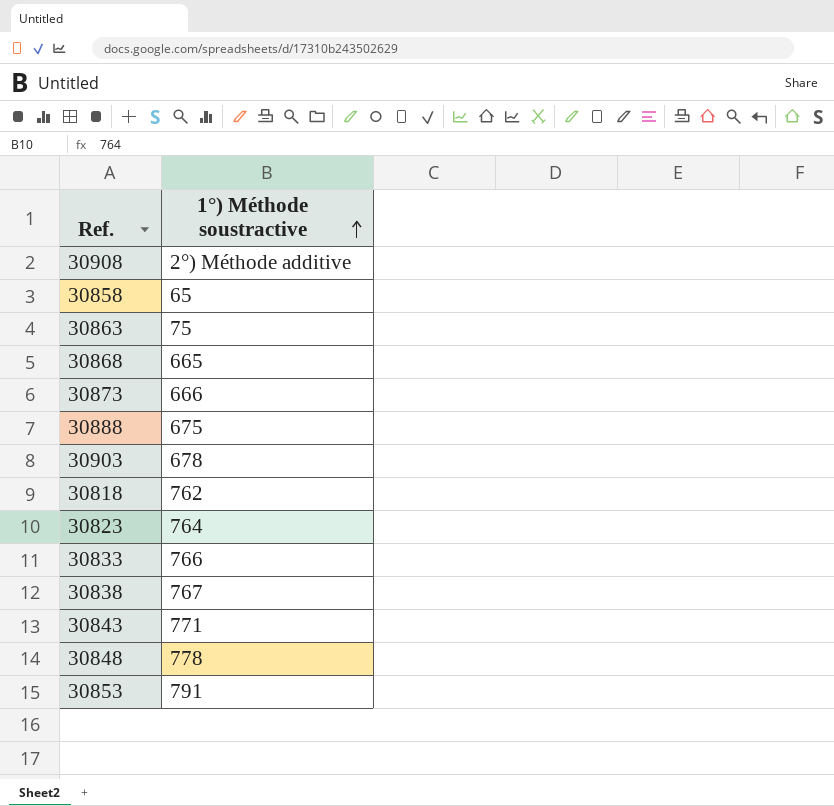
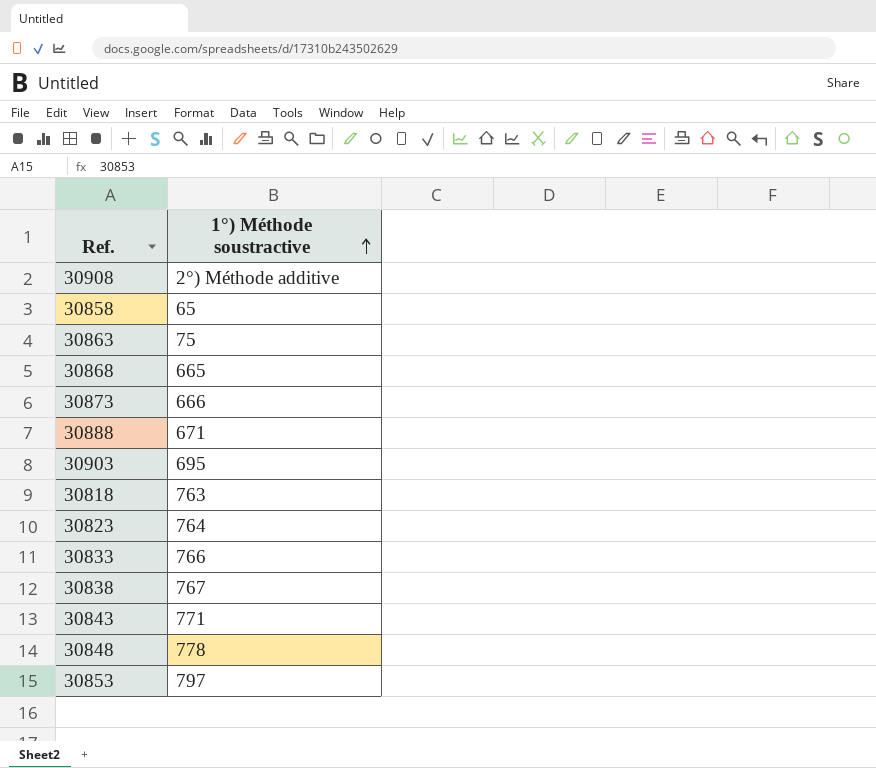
30888 | 1°) Méthode soustractive: 675 -> 671
30903 | 1°) Méthode soustractive: 678 -> 695
30818 | 1°) Méthode soustractive: 762 -> 763
30853 | 1°) Méthode soustractive: 791 -> 797

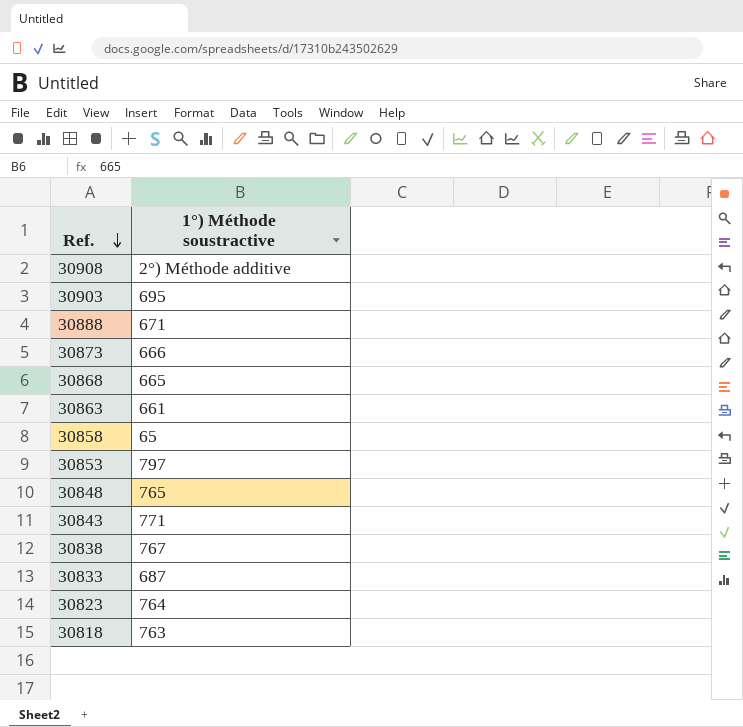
row order: 1°) Méthode soustractive ascending -> Ref. descending
30863 | 1°) Méthode soustractive: 75 -> 661
30848 | 1°) Méthode soustractive: 778 -> 765
30833 | 1°) Méthode soustractive: 766 -> 687

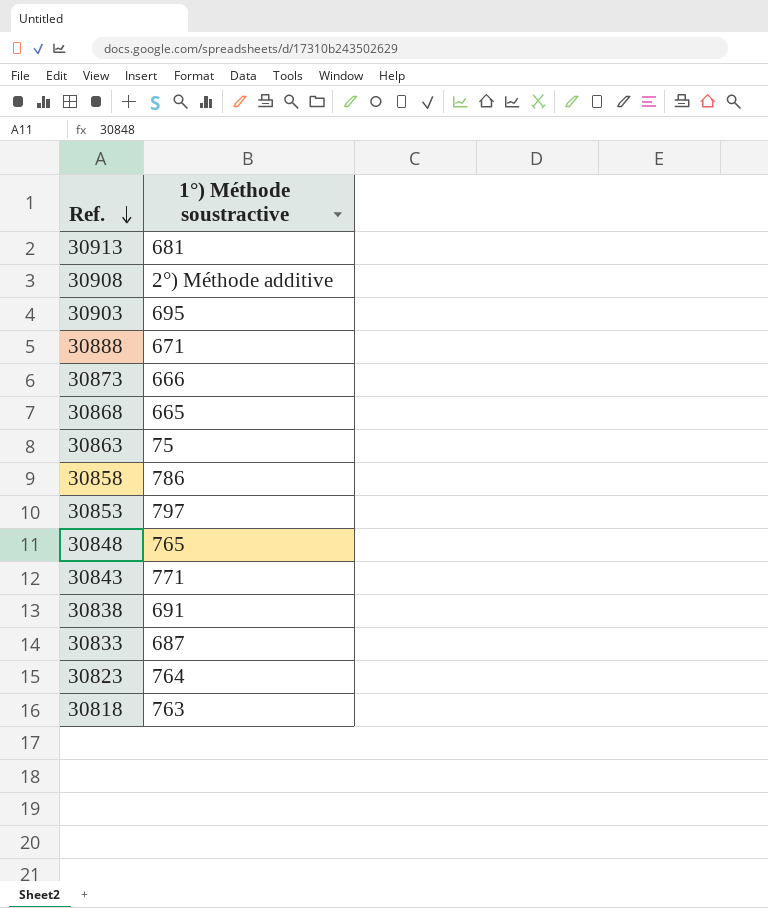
row 30913: none -> 681
30863 | 1°) Méthode soustractive: 661 -> 75
30858 | 1°) Méthode soustractive: 65 -> 786
30838 | 1°) Méthode soustractive: 767 -> 691

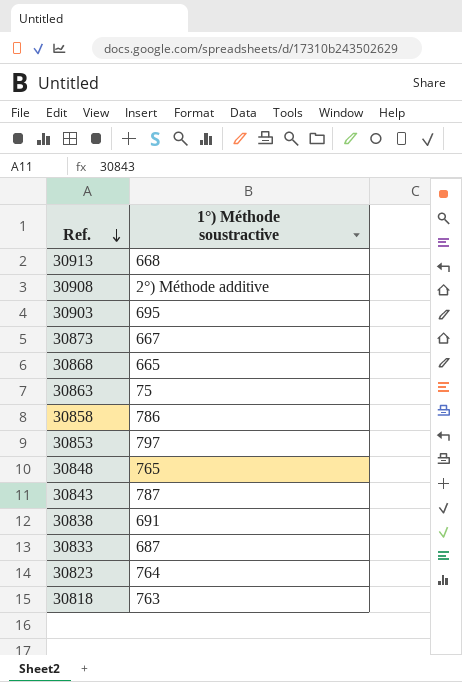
row 30888: 671 -> none
30913 | 1°) Méthode soustractive: 681 -> 668
30873 | 1°) Méthode soustractive: 666 -> 667
30843 | 1°) Méthode soustractive: 771 -> 787

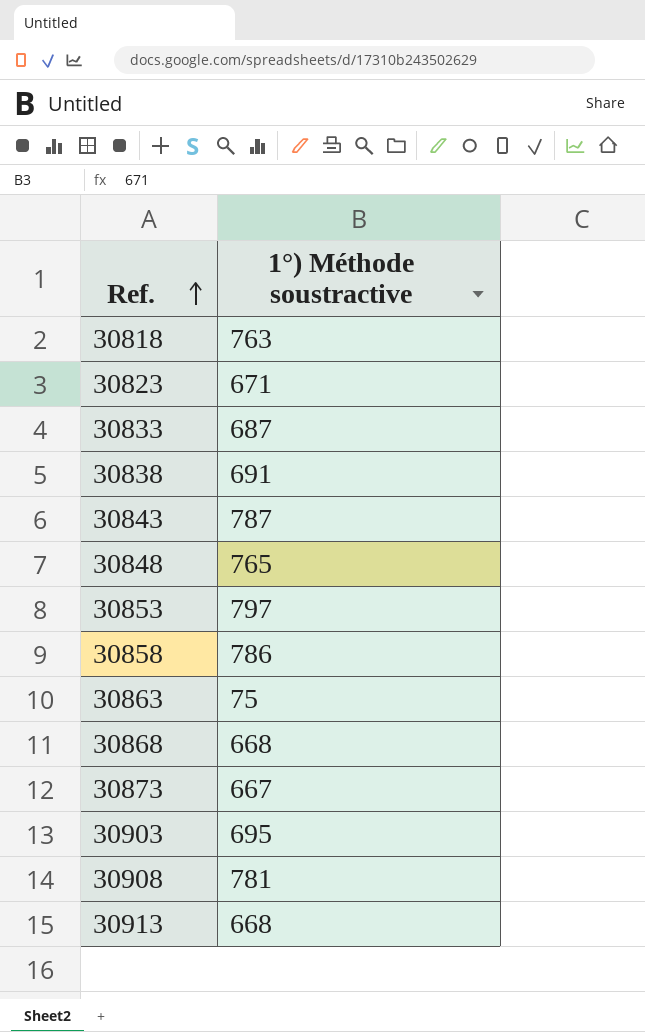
row order: Ref. descending -> Ref. ascending
30823 | 1°) Méthode soustractive: 764 -> 671
30868 | 1°) Méthode soustractive: 665 -> 668
30908 | 1°) Méthode soustractive: 2°) Méthode additive -> 781

